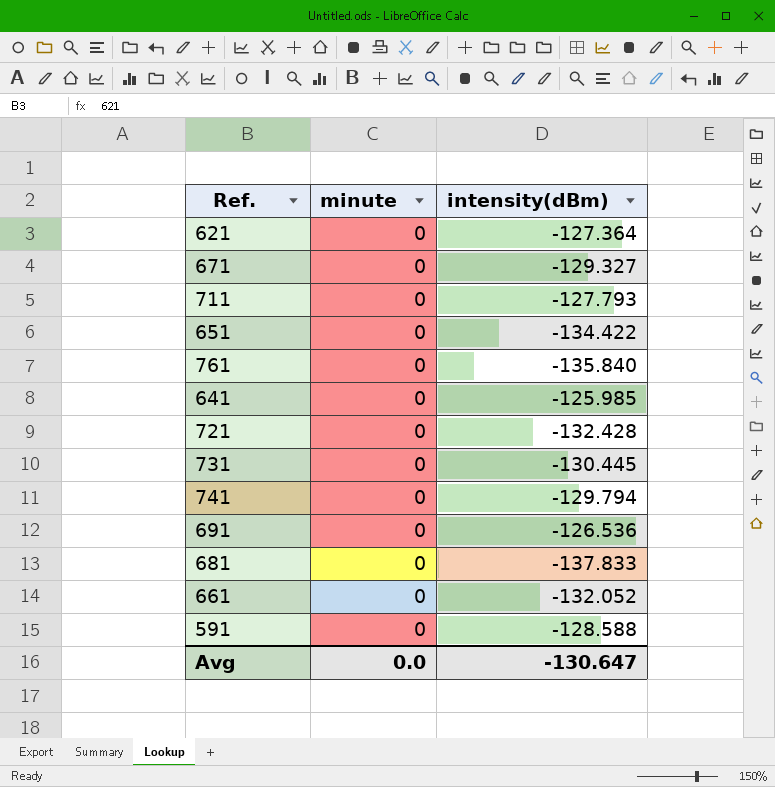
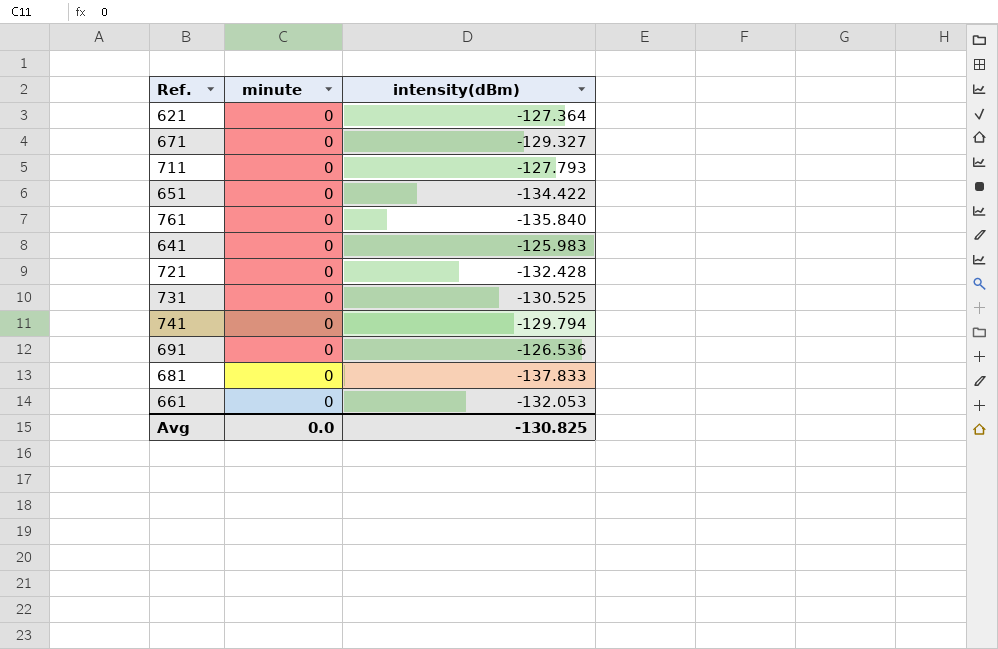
row 591: 0 | -128.588 -> none
641 | intensity(dBm): -125.985 -> -125.983
731 | intensity(dBm): -130.445 -> -130.525
661 | intensity(dBm): -132.052 -> -132.053
Avg | intensity(dBm): -130.647 -> -130.825

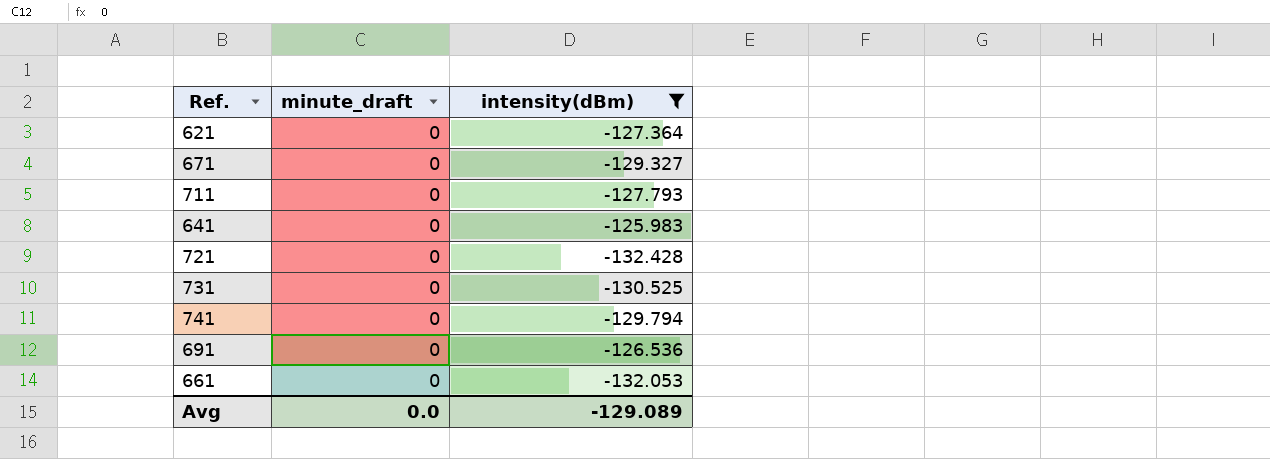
filter: none -> intensity(dBm) >= -132.428
column name: minute -> minute_draft
Avg | intensity(dBm): -130.825 -> -129.089

